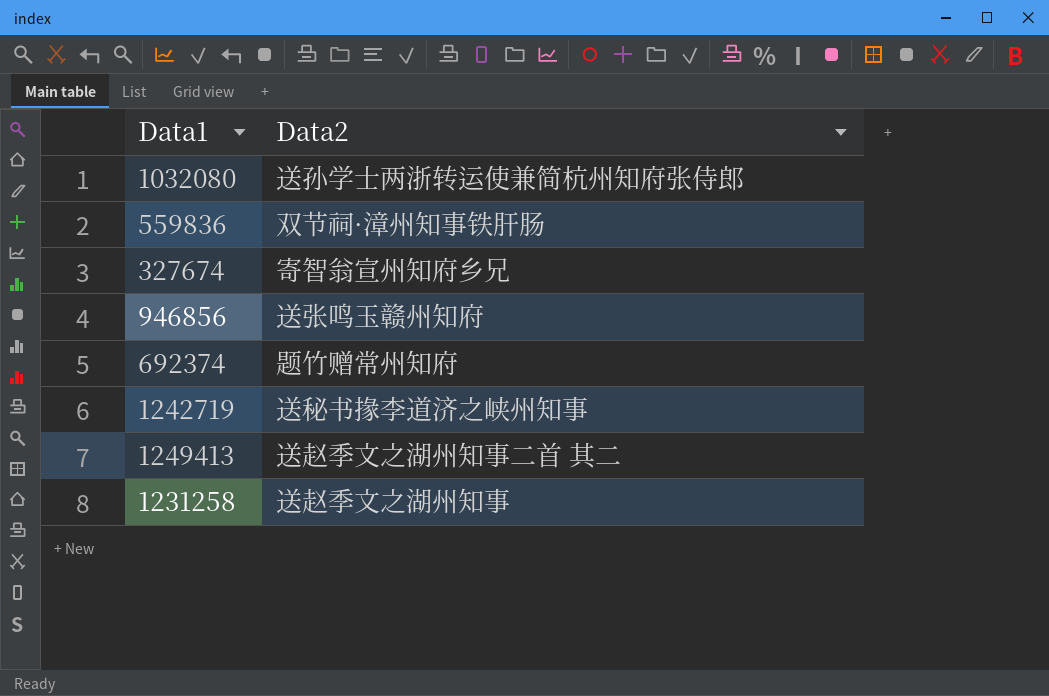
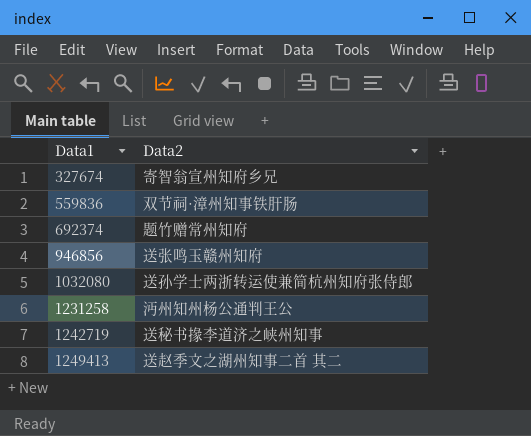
row order: none -> Data1 ascending
1231258 | Data2: 送赵季文之湖州知事 -> 沔州知州杨公通判王公

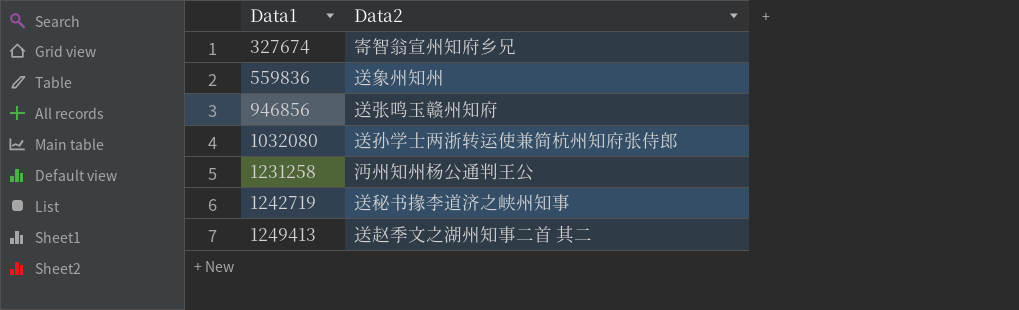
row 692374: 题竹赠常州知府 -> none
559836 | Data2: 双节祠·漳州知事铁肝肠 -> 送象州知州

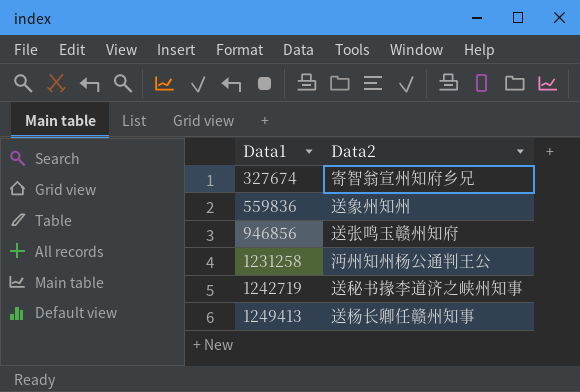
row 1032080: 送孙学士两浙转运使兼简杭州知府张侍郎 -> none
1249413 | Data2: 送赵季文之湖州知事二首 其二 -> 送杨长卿任赣州知事

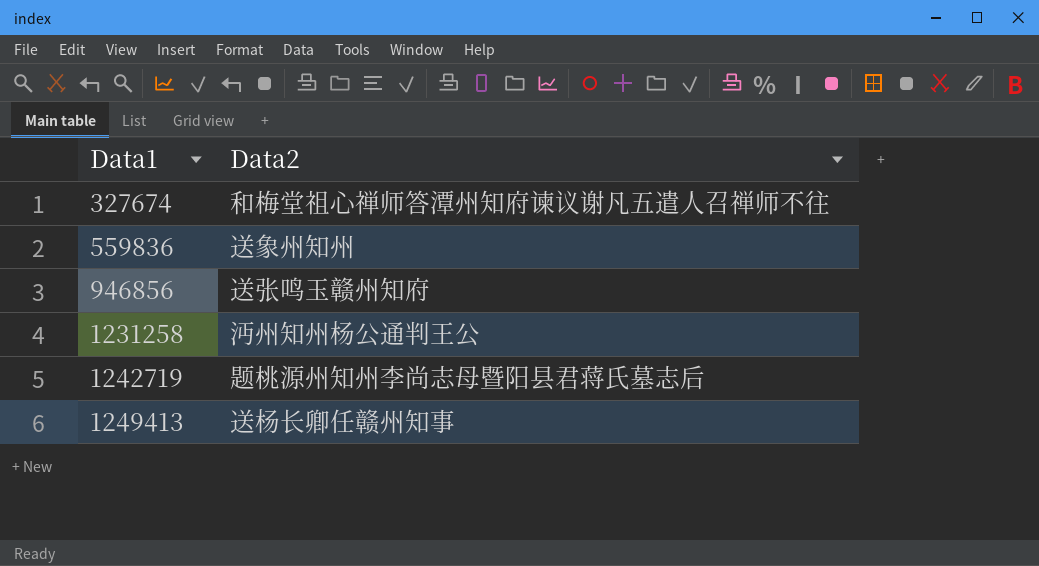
327674 | Data2: 寄智翁宣州知府乡兄 -> 和梅堂祖心禅师答潭州知府谏议谢凡五遣人召禅师不往
1242719 | Data2: 送秘书掾李道济之峡州知事 -> 题桃源州知州李尚志母暨阳县君蒋氏墓志后

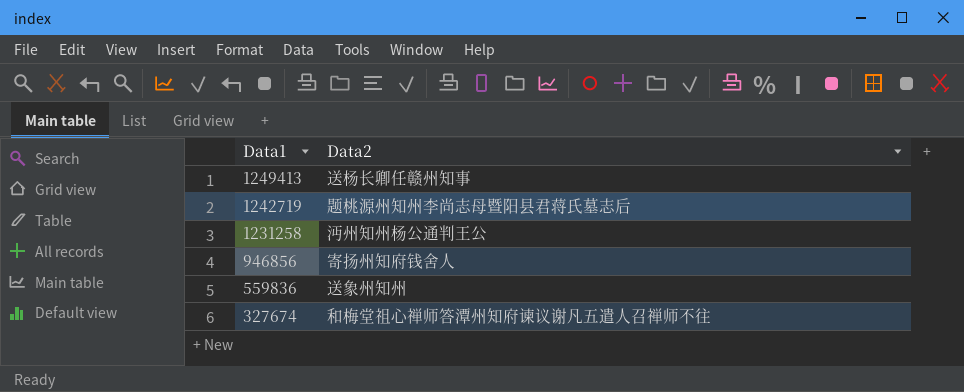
row order: Data1 ascending -> Data1 descending
946856 | Data2: 送张鸣玉赣州知府 -> 寄扬州知府钱舍人

